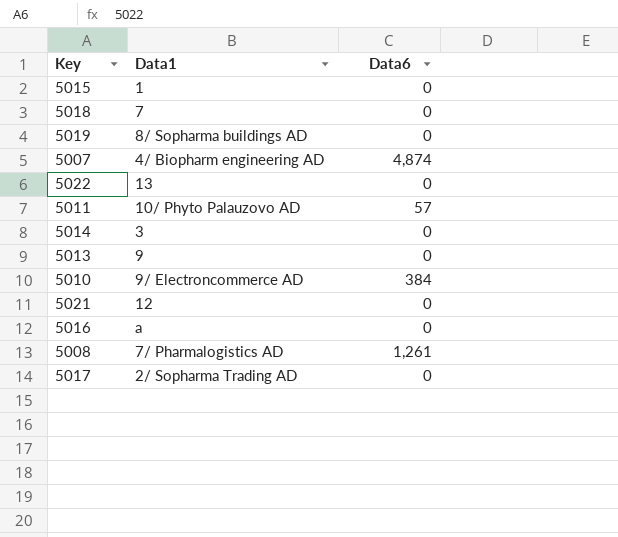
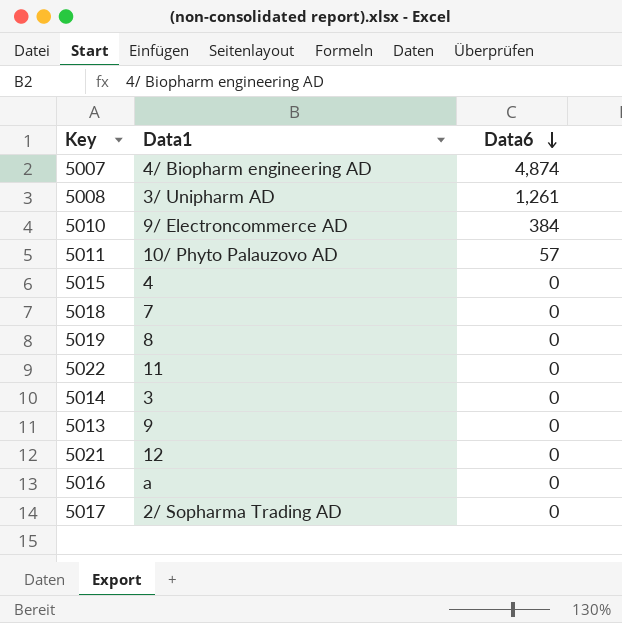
row order: none -> Data6 descending
5008 | Data1: 7/ Pharmalogistics AD -> 3/ Unipharm AD
5015 | Data1: 1 -> 4
5019 | Data1: 8/ Sopharma buildings AD -> 8
5022 | Data1: 13 -> 11

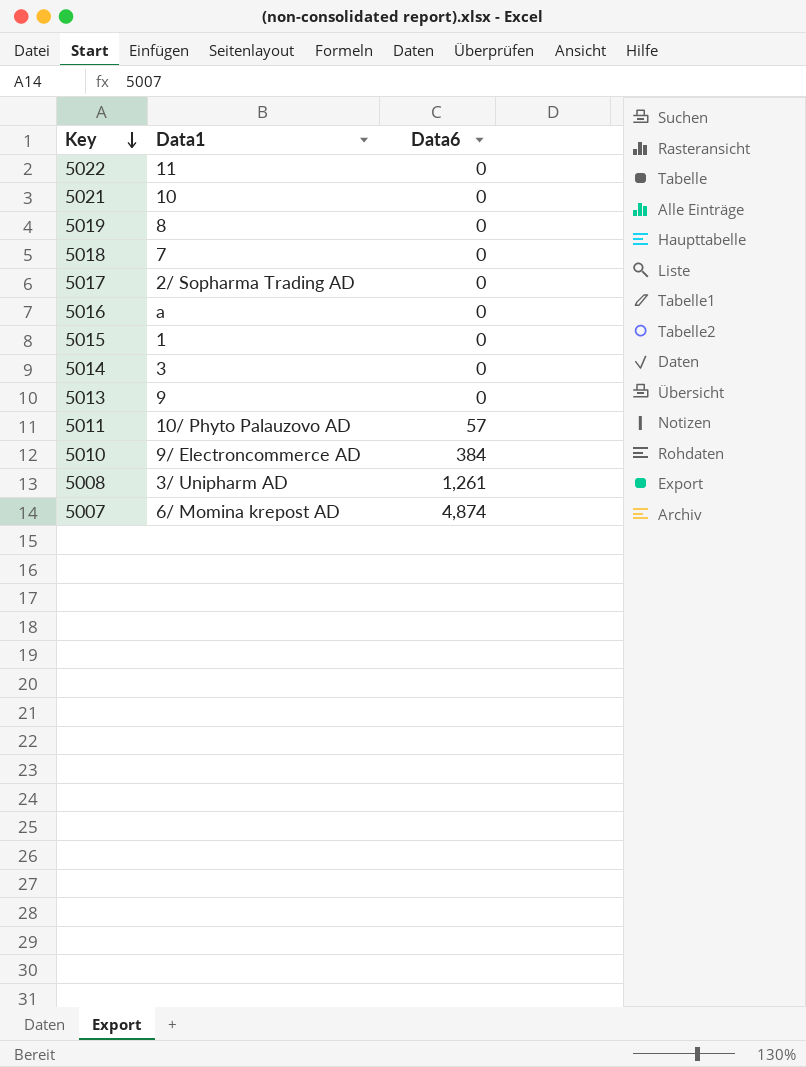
row order: Data6 descending -> Key descending
5021 | Data1: 12 -> 10
5015 | Data1: 4 -> 1
5007 | Data1: 4/ Biopharm engineering AD -> 6/ Momina krepost AD

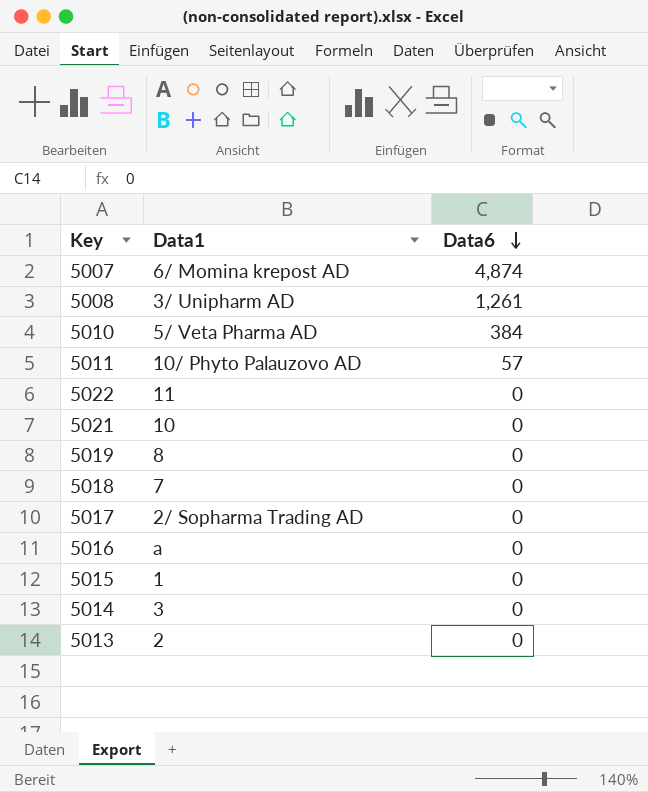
row order: Key descending -> Data6 descending
5010 | Data1: 9/ Electroncommerce AD -> 5/ Veta Pharma AD
5013 | Data1: 9 -> 2

